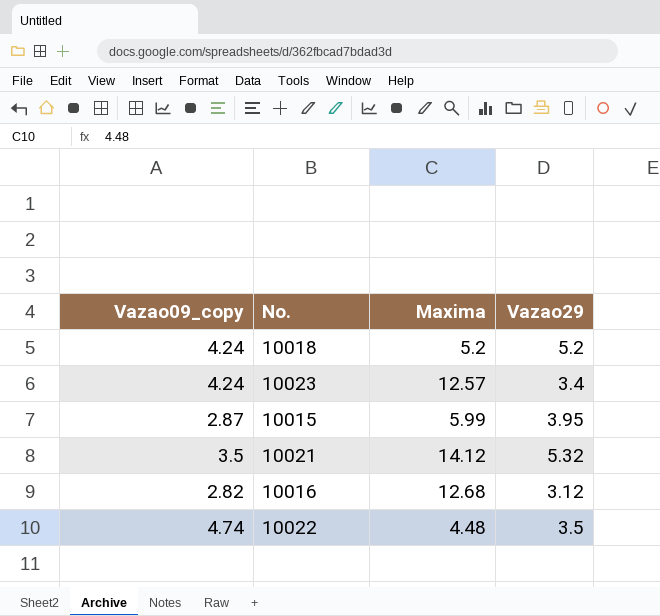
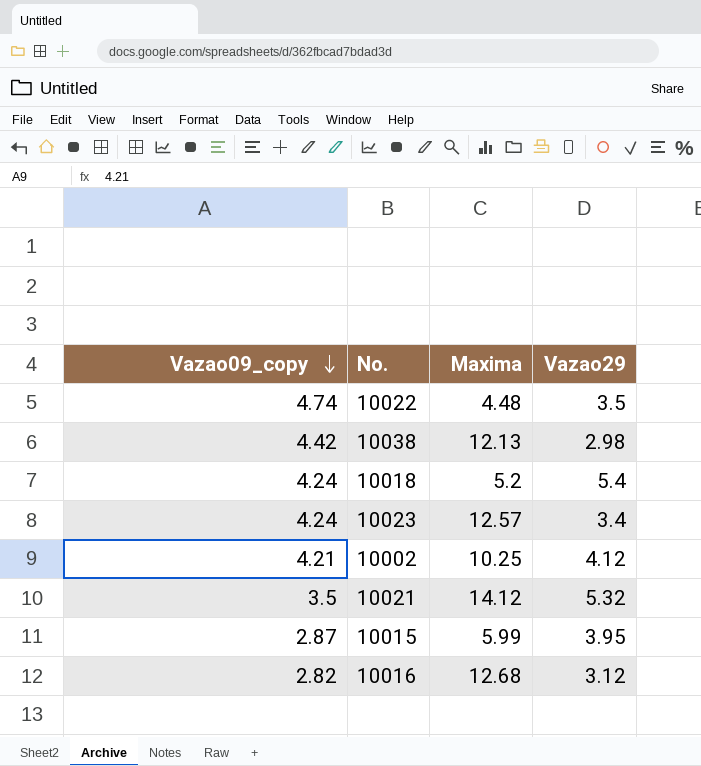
row order: none -> Vazao09_copy descending
row 10038: none -> 4.42 | 12.13 | 2.98
10018 | Vazao29: 5.2 -> 5.4
row 10002: none -> 4.21 | 10.25 | 4.12

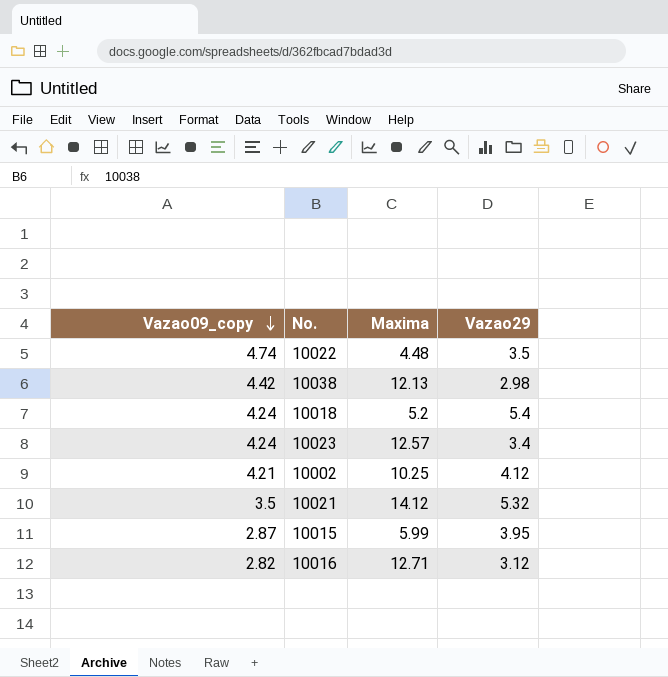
10016 | Maxima: 12.68 -> 12.71

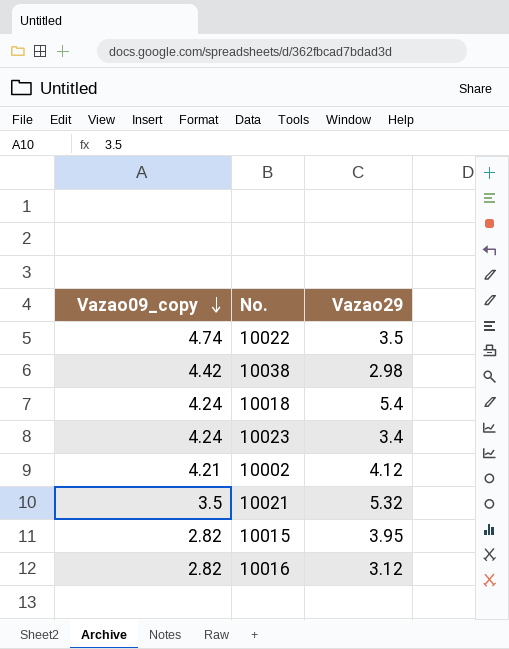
column Maxima | position: 3 -> none
10015 | Vazao09_copy: 2.87 -> 2.82

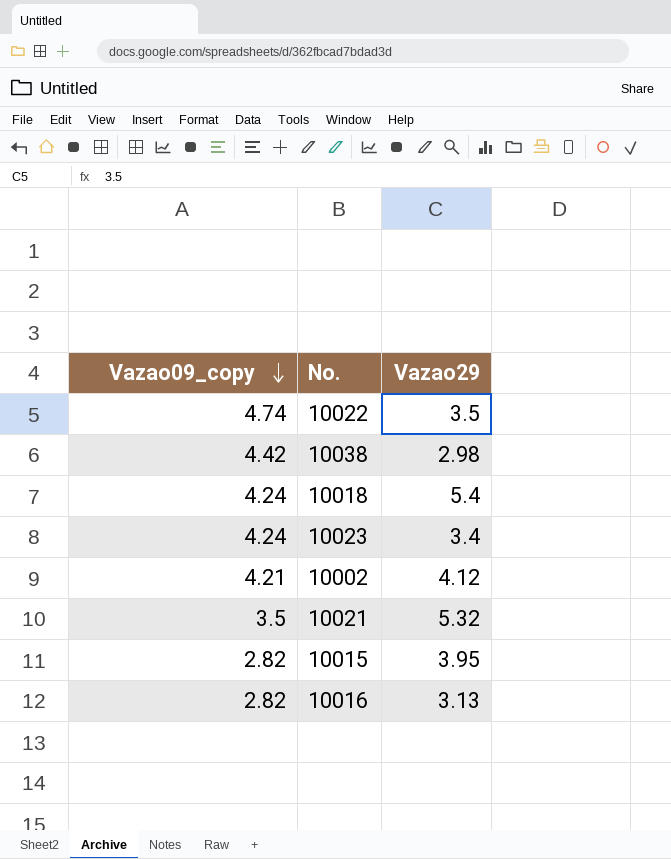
10016 | Vazao29: 3.12 -> 3.13

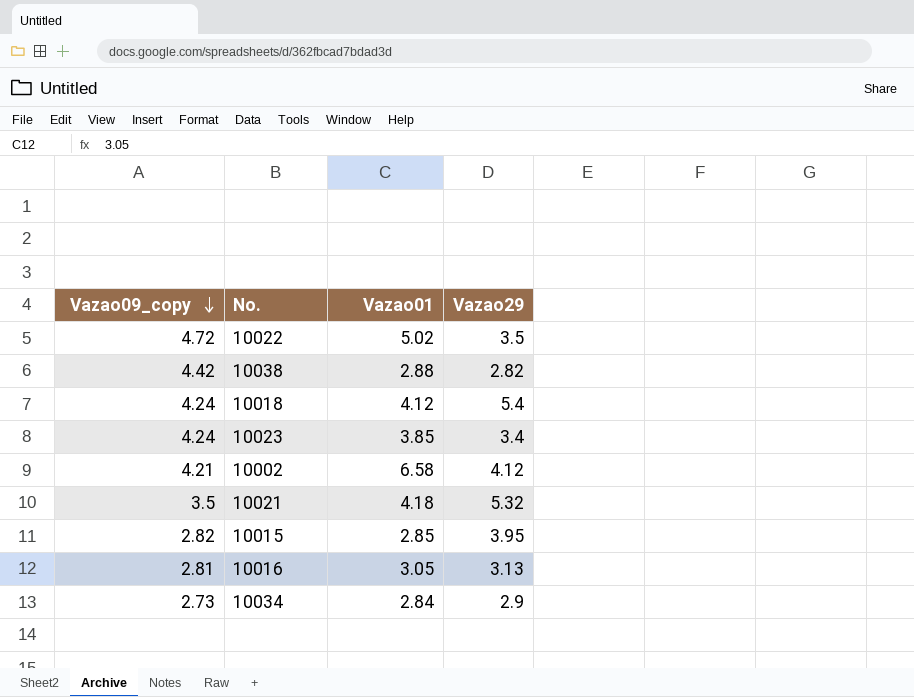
column Vazao01 | position: none -> 3
10022 | Vazao09_copy: 4.74 -> 4.72
10038 | Vazao29: 2.98 -> 2.82
10016 | Vazao09_copy: 2.82 -> 2.81
row 10034: none -> 2.73 | 2.84 | 2.9

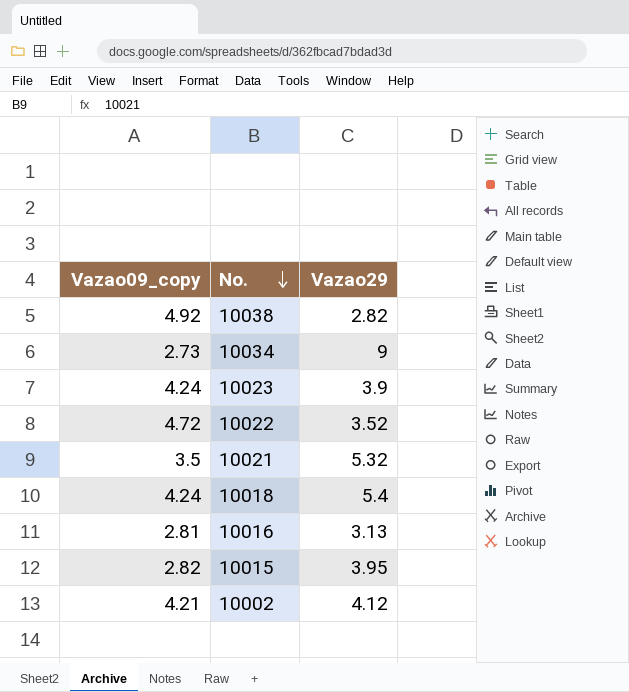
row order: Vazao09_copy descending -> No. descending
column Vazao01 | position: 3 -> none
10038 | Vazao09_copy: 4.42 -> 4.92
10034 | Vazao29: 2.9 -> 9
10023 | Vazao29: 3.4 -> 3.9
10022 | Vazao29: 3.5 -> 3.52

